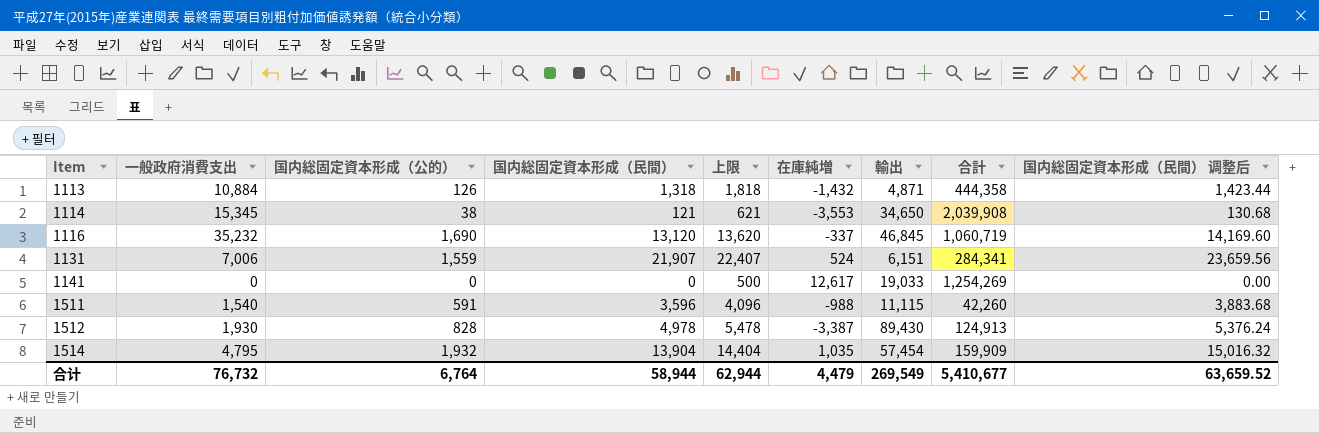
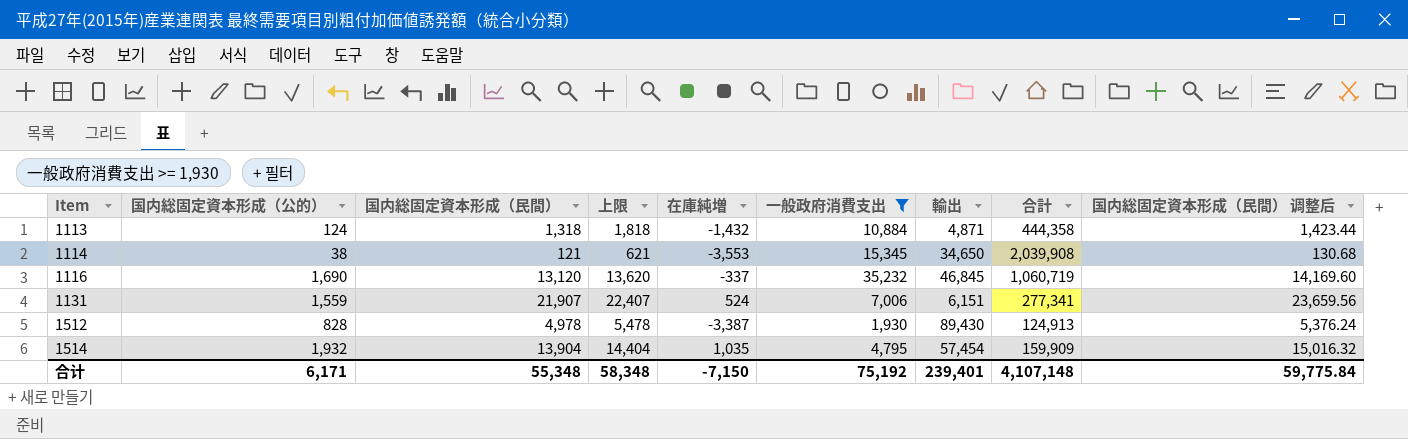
filter: none -> 一般政府消費支出 >= 1,930
column 一般政府消費支出 | position: 2 -> 6
1113 | 国内総固定資本形成（公的）: 126 -> 124
1131 | 合計: 284,341 -> 277,341
合计 | 国内総固定資本形成（公的）: 6,764 -> 6,171
合计 | 国内総固定資本形成（民間）: 58,944 -> 55,348
合计 | 上限: 62,944 -> 58,348
合计 | 在庫純増: 4,479 -> -7,150
合计 | 一般政府消費支出: 76,732 -> 75,192
合计 | 輸出: 269,549 -> 239,401
合计 | 合計: 5,410,677 -> 4,107,148
合计 | 国内総固定資本形成（民間） 调整后: 63,659.52 -> 59,775.84

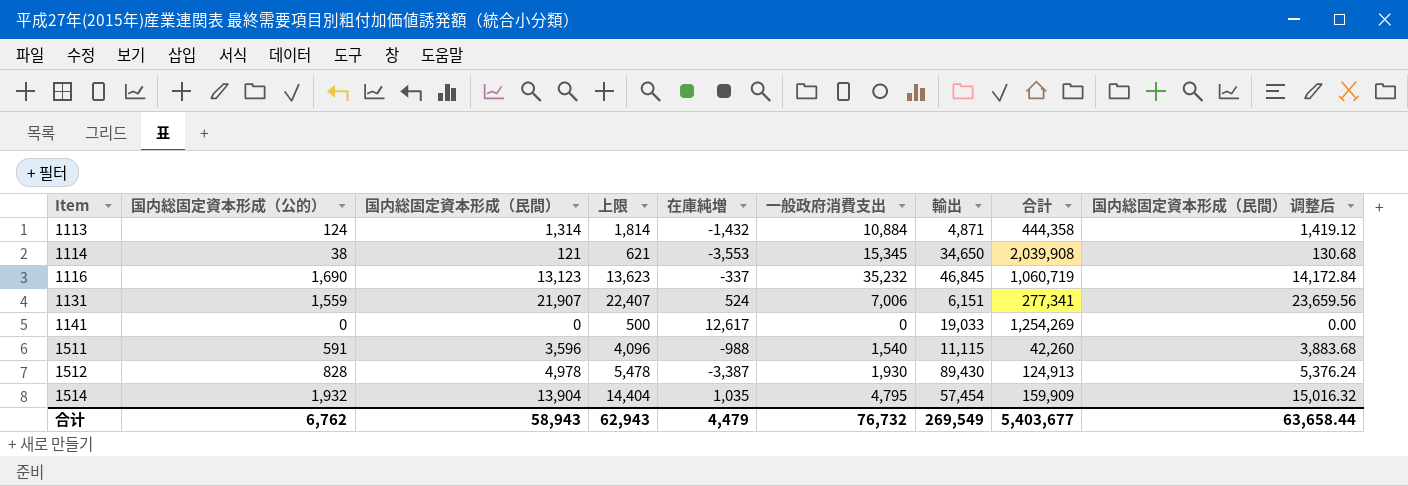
filter: 一般政府消費支出 >= 1,930 -> none
1113 | 国内総固定資本形成（民間）: 1,318 -> 1,314
1113 | 上限: 1,818 -> 1,814
1113 | 国内総固定資本形成（民間） 调整后: 1,423.44 -> 1,419.12
1116 | 国内総固定資本形成（民間）: 13,120 -> 13,123
1116 | 上限: 13,620 -> 13,623
1116 | 国内総固定資本形成（民間） 调整后: 14,169.60 -> 14,172.84
合计 | 国内総固定資本形成（公的）: 6,171 -> 6,762
合计 | 国内総固定資本形成（民間）: 55,348 -> 58,943
合计 | 上限: 58,348 -> 62,943
合计 | 在庫純増: -7,150 -> 4,479
合计 | 一般政府消費支出: 75,192 -> 76,732
合计 | 輸出: 239,401 -> 269,549
合计 | 合計: 4,107,148 -> 5,403,677
合计 | 国内総固定資本形成（民間） 调整后: 59,775.84 -> 63,658.44

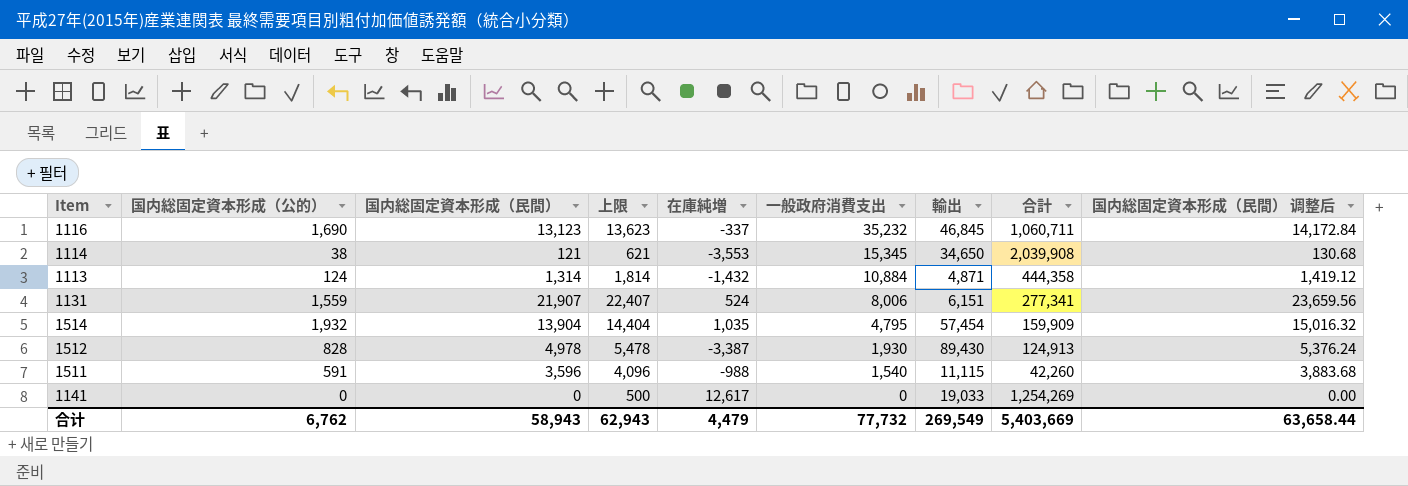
row order: Item ascending -> 一般政府消費支出 descending
1116 | 合計: 1,060,719 -> 1,060,711
1131 | 一般政府消費支出: 7,006 -> 8,006
合计 | 一般政府消費支出: 76,732 -> 77,732
合计 | 合計: 5,403,677 -> 5,403,669

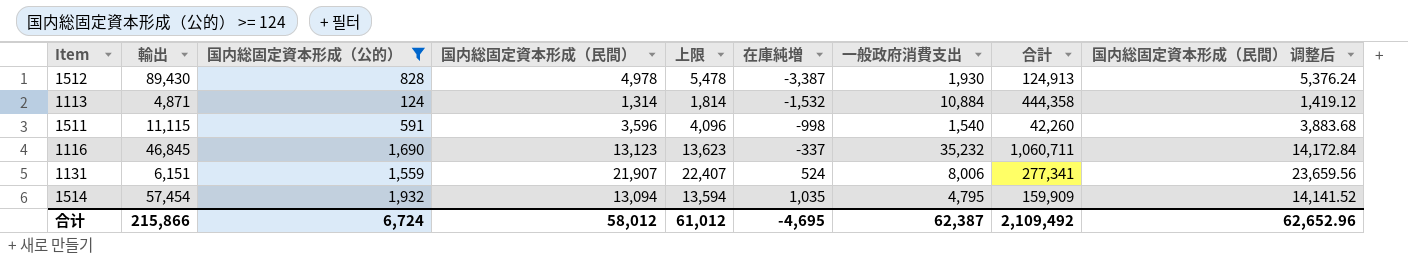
filter: none -> 国内総固定資本形成（公的） >= 124
row order: 一般政府消費支出 descending -> 在庫純増 ascending
column 輸出 | position: 7 -> 2
1113 | 在庫純増: -1,432 -> -1,532
1511 | 在庫純増: -988 -> -998
1514 | 国内総固定資本形成（民間）: 13,904 -> 13,094
1514 | 上限: 14,404 -> 13,594
1514 | 国内総固定資本形成（民間） 调整后: 15,016.32 -> 14,141.52
合计 | 輸出: 269,549 -> 215,866
合计 | 国内総固定資本形成（公的）: 6,762 -> 6,724
合计 | 国内総固定資本形成（民間）: 58,943 -> 58,012
合计 | 上限: 62,943 -> 61,012
合计 | 在庫純増: 4,479 -> -4,695
合计 | 一般政府消費支出: 77,732 -> 62,387
合计 | 合計: 5,403,669 -> 2,109,492
合计 | 国内総固定資本形成（民間） 调整后: 63,658.44 -> 62,652.96

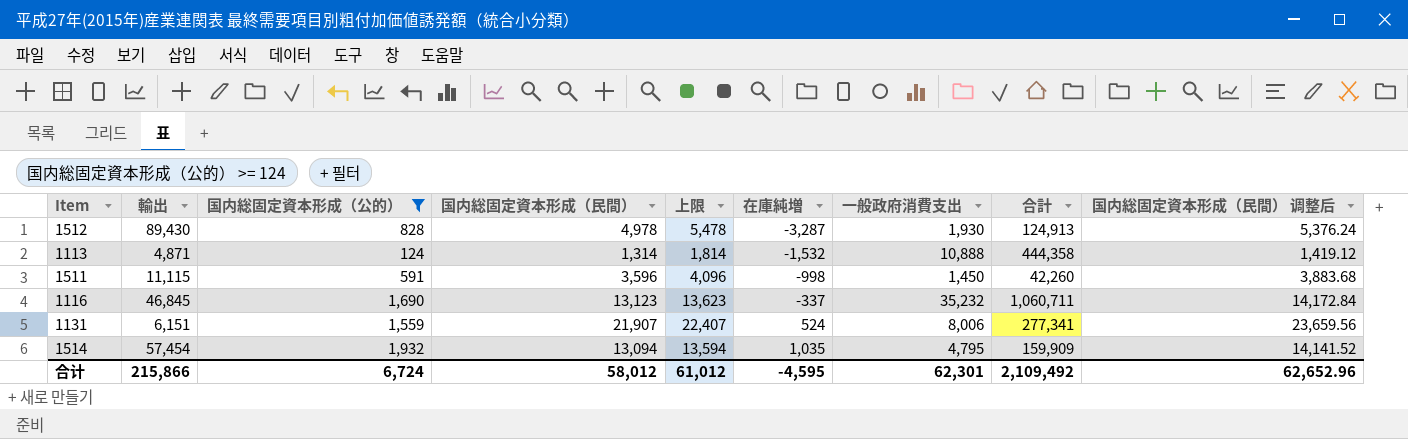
1512 | 在庫純増: -3,387 -> -3,287
1113 | 一般政府消費支出: 10,884 -> 10,888
1511 | 一般政府消費支出: 1,540 -> 1,450
合计 | 在庫純増: -4,695 -> -4,595
合计 | 一般政府消費支出: 62,387 -> 62,301

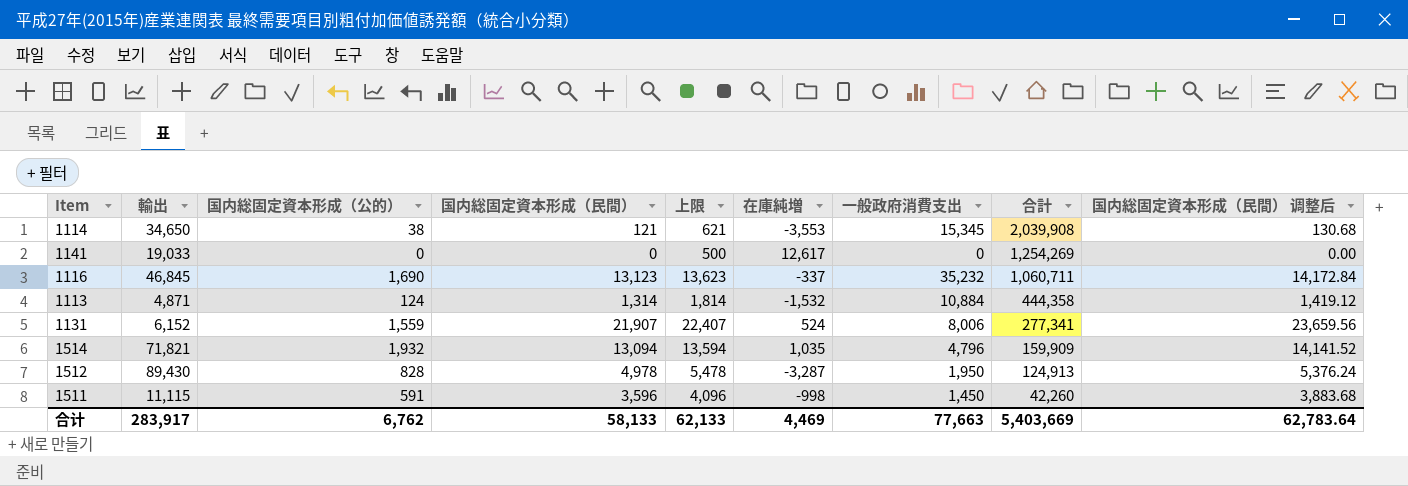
filter: 国内総固定資本形成（公的） >= 124 -> none
row order: 在庫純増 ascending -> 合計 descending
1113 | 一般政府消費支出: 10,888 -> 10,884
1131 | 輸出: 6,151 -> 6,152
1514 | 輸出: 57,454 -> 71,821
1514 | 一般政府消費支出: 4,795 -> 4,796
1512 | 一般政府消費支出: 1,930 -> 1,950
合计 | 輸出: 215,866 -> 283,917
合计 | 国内総固定資本形成（公的）: 6,724 -> 6,762
合计 | 国内総固定資本形成（民間）: 58,012 -> 58,133
合计 | 上限: 61,012 -> 62,133
合计 | 在庫純増: -4,595 -> 4,469
合计 | 一般政府消費支出: 62,301 -> 77,663
合计 | 合計: 2,109,492 -> 5,403,669
合计 | 国内総固定資本形成（民間） 调整后: 62,652.96 -> 62,783.64

